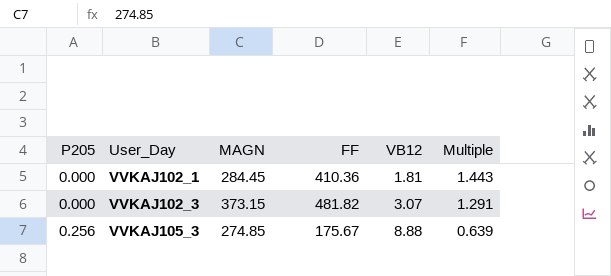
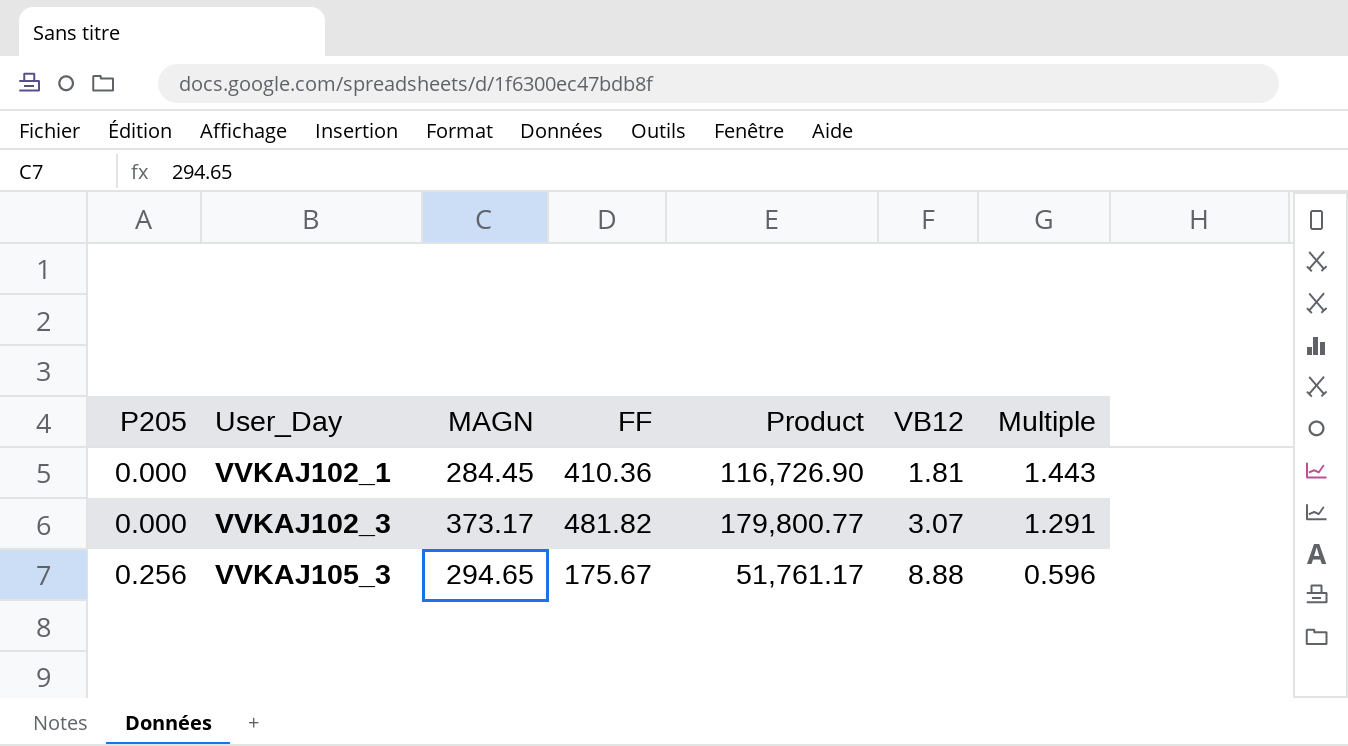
column Product | formula: none -> [MAGN] * [FF]
VVKAJ102_3 | MAGN: 373.15 -> 373.17
VVKAJ105_3 | MAGN: 274.85 -> 294.65
VVKAJ105_3 | Multiple: 0.639 -> 0.596

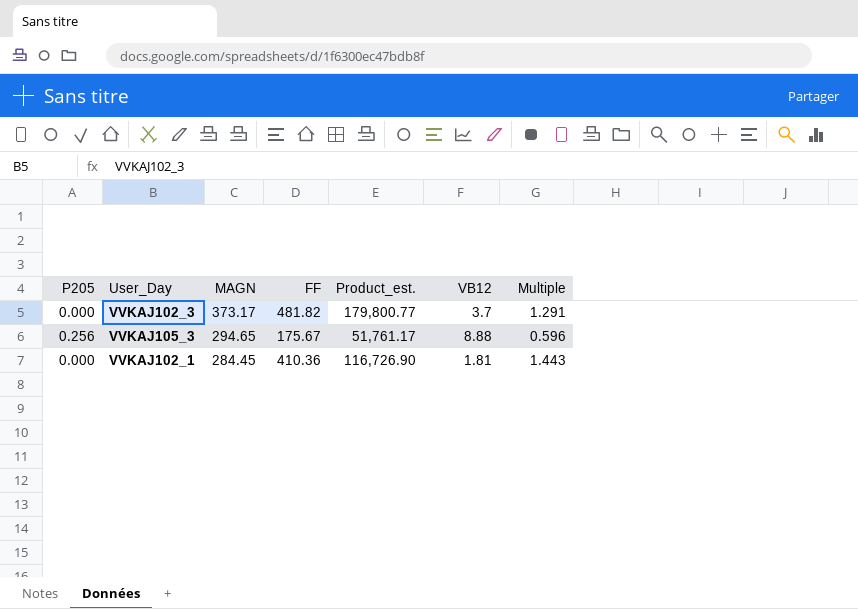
row order: P205 ascending -> MAGN descending
column name: Product -> Product_est.
VVKAJ102_3 | VB12: 3.07 -> 3.7

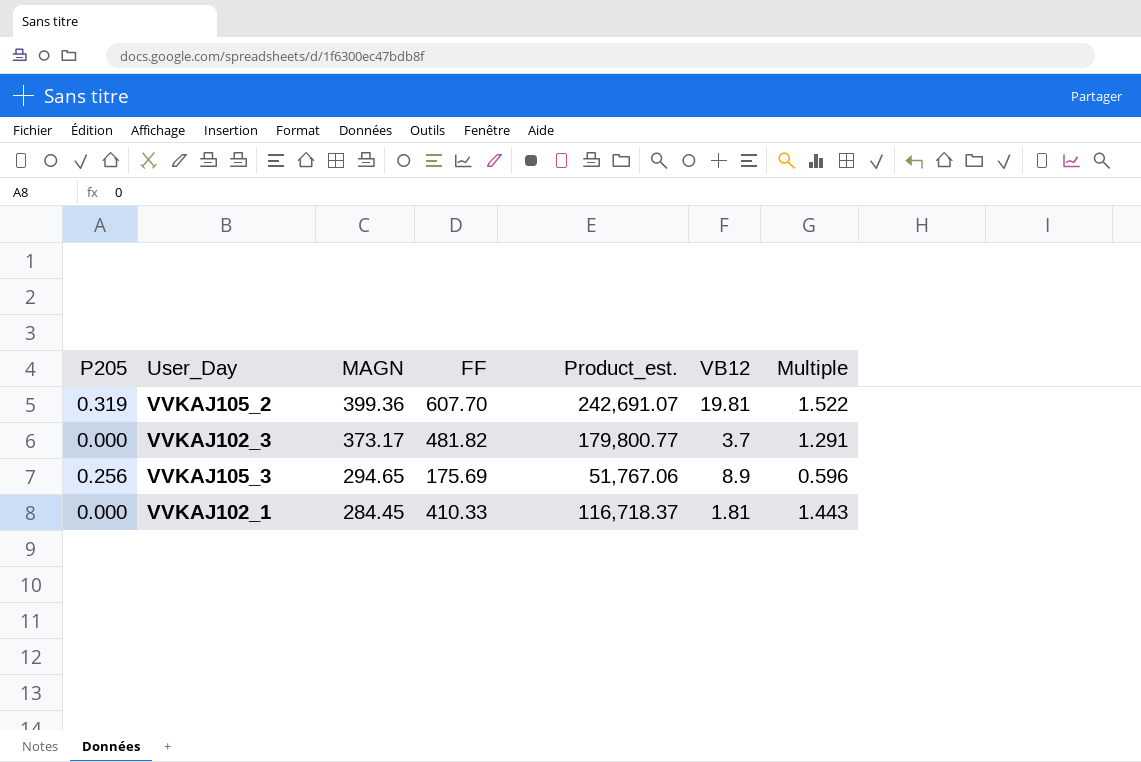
row VVKAJ105_2: none -> 0.319 | 399.36 | 607.70 | 242,691.07 | 19.81 | 1.522
VVKAJ105_3 | FF: 175.67 -> 175.69
VVKAJ105_3 | Product_est.: 51,761.17 -> 51,767.06
VVKAJ105_3 | VB12: 8.88 -> 8.9
VVKAJ102_1 | FF: 410.36 -> 410.33
VVKAJ102_1 | Product_est.: 116,726.90 -> 116,718.37

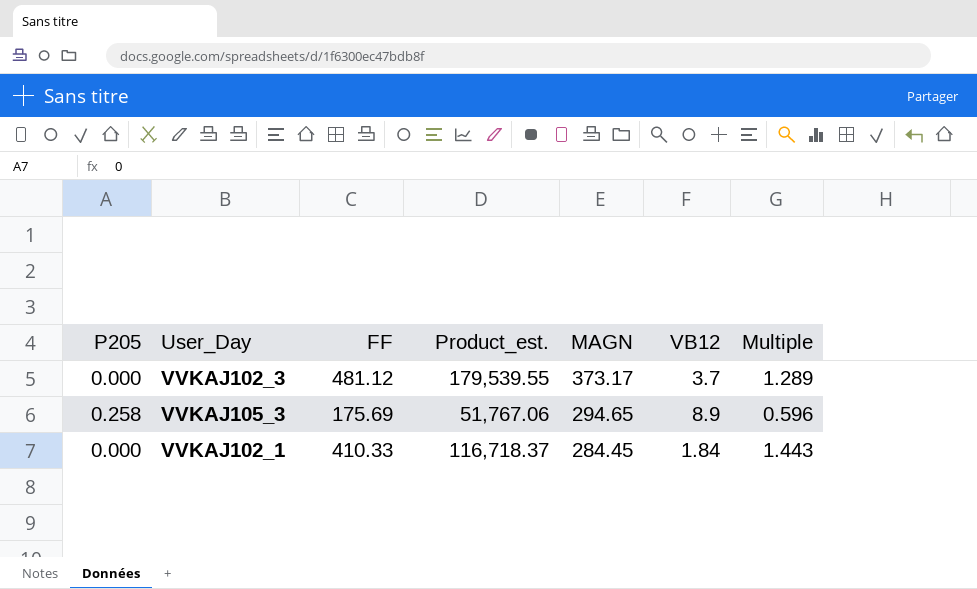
column MAGN | position: 3 -> 5
row VVKAJ105_2: 0.319 | 399.36 | 607.70 | 242,691.07 | 19.81 | 1.522 -> none
VVKAJ102_3 | FF: 481.82 -> 481.12
VVKAJ102_3 | Product_est.: 179,800.77 -> 179,539.55
VVKAJ102_3 | Multiple: 1.291 -> 1.289
VVKAJ105_3 | P205: 0.256 -> 0.258
VVKAJ102_1 | VB12: 1.81 -> 1.84

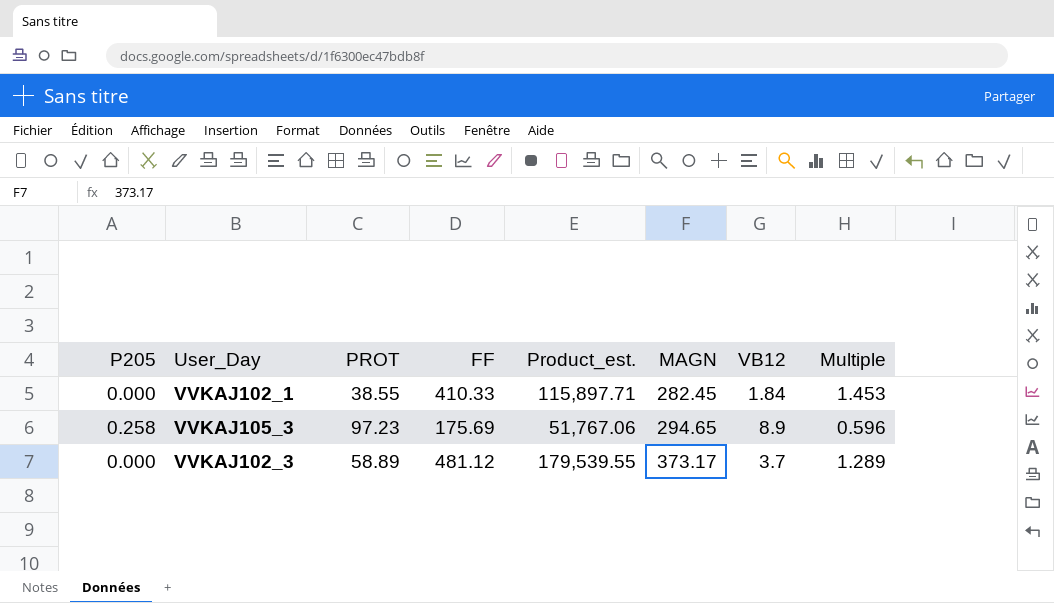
row order: MAGN descending -> MAGN ascending
column PROT | position: none -> 3
VVKAJ102_1 | Product_est.: 116,718.37 -> 115,897.71
VVKAJ102_1 | MAGN: 284.45 -> 282.45
VVKAJ102_1 | Multiple: 1.443 -> 1.453

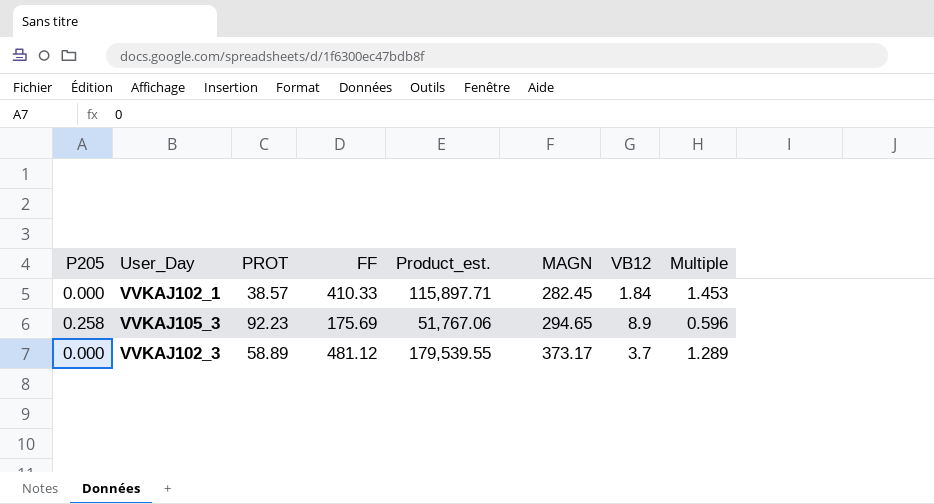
VVKAJ102_1 | PROT: 38.55 -> 38.57
VVKAJ105_3 | PROT: 97.23 -> 92.23

